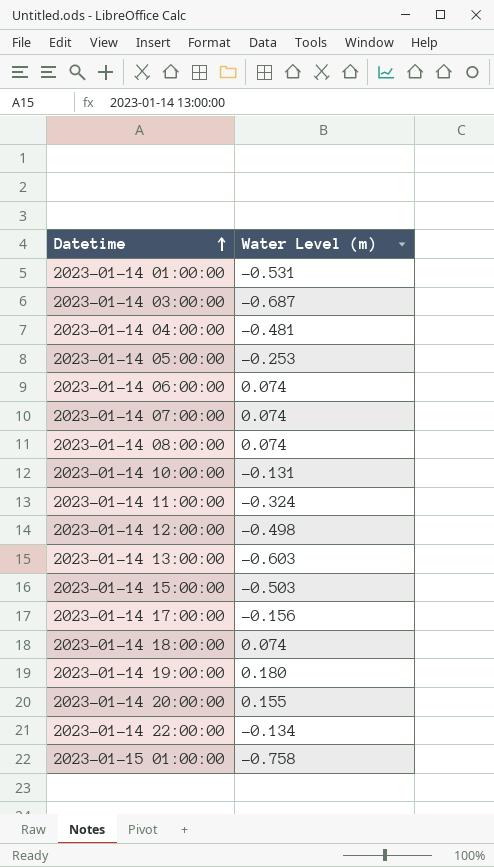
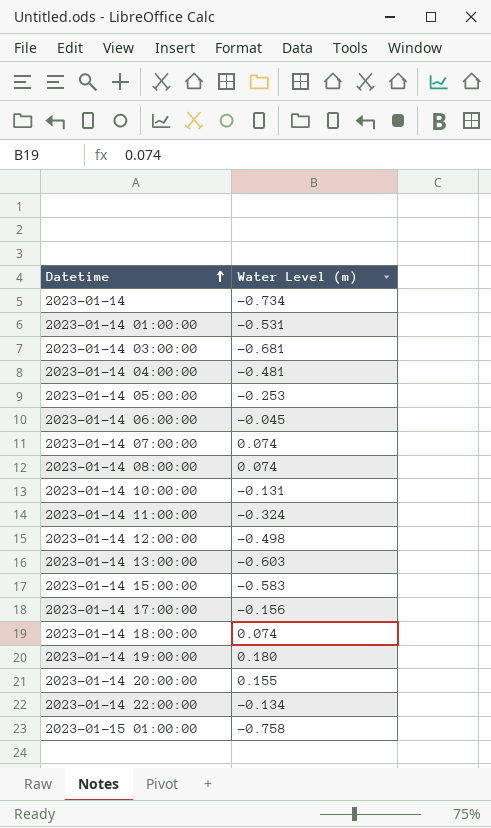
row 2023-01-14: none -> -0.734
2023-01-14 03:00:00 | Water Level (m): -0.687 -> -0.681
2023-01-14 06:00:00 | Water Level (m): 0.074 -> -0.045
2023-01-14 15:00:00 | Water Level (m): -0.503 -> -0.583

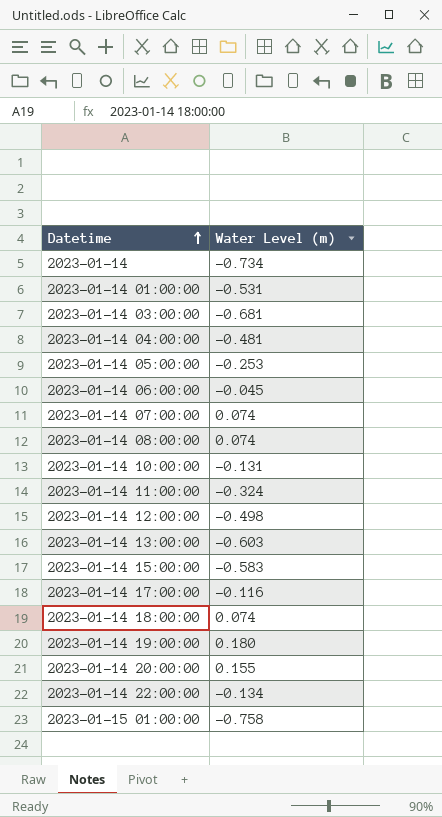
2023-01-14 17:00:00 | Water Level (m): -0.156 -> -0.116

